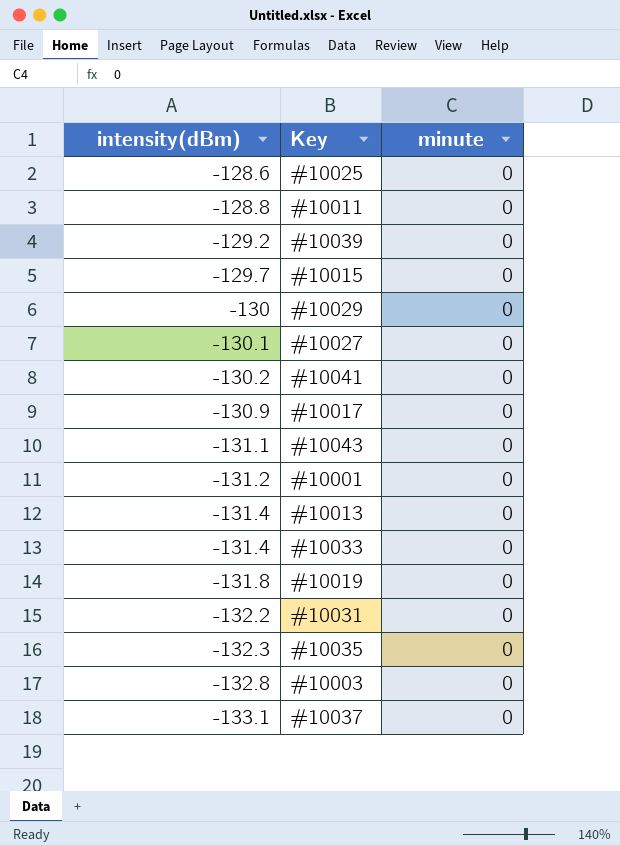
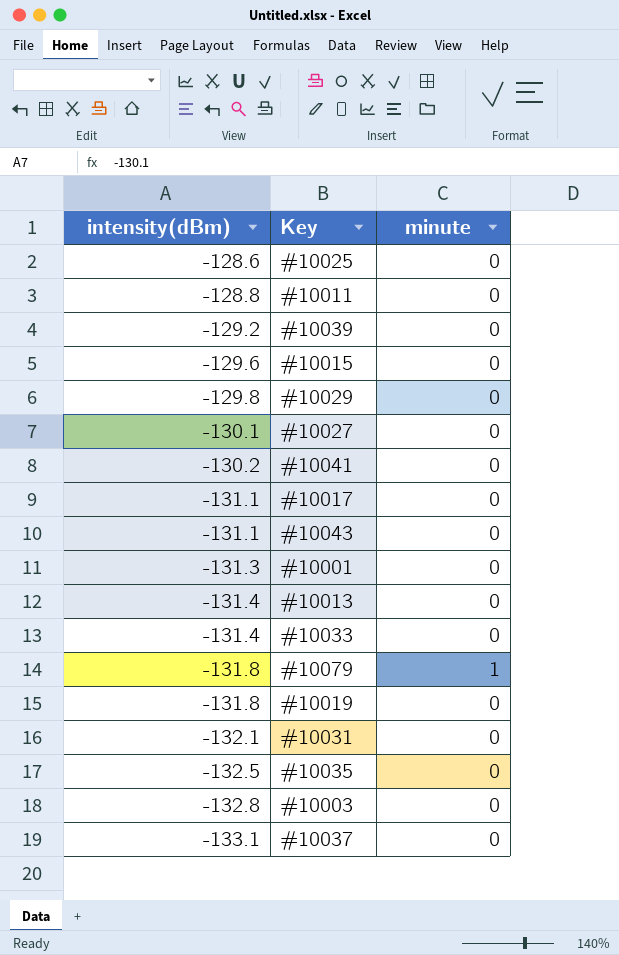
#10015 | intensity(dBm): -129.7 -> -129.6
#10029 | intensity(dBm): -130 -> -129.8
#10017 | intensity(dBm): -130.9 -> -131.1
#10001 | intensity(dBm): -131.2 -> -131.3
row #10079: none -> -131.8 | 1
#10031 | intensity(dBm): -132.2 -> -132.1
#10035 | intensity(dBm): -132.3 -> -132.5

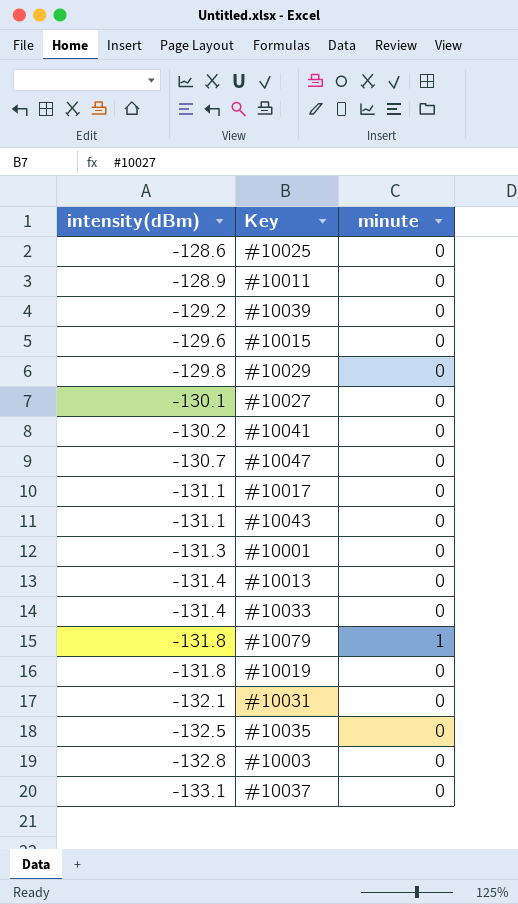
#10011 | intensity(dBm): -128.8 -> -128.9
row #10047: none -> -130.7 | 0

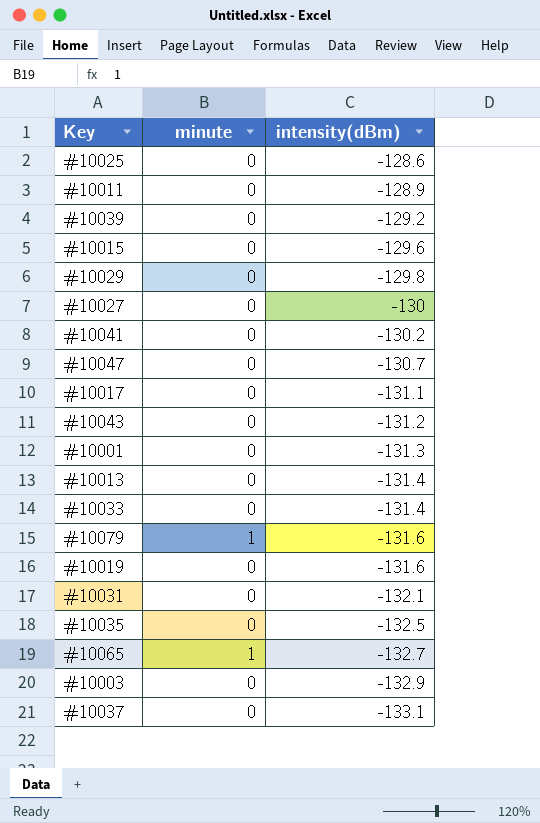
column intensity(dBm) | position: 1 -> 3
#10027 | intensity(dBm): -130.1 -> -130
#10043 | intensity(dBm): -131.1 -> -131.2
#10079 | intensity(dBm): -131.8 -> -131.6
#10019 | intensity(dBm): -131.8 -> -131.6
row #10065: none -> 1 | -132.7
#10003 | intensity(dBm): -132.8 -> -132.9

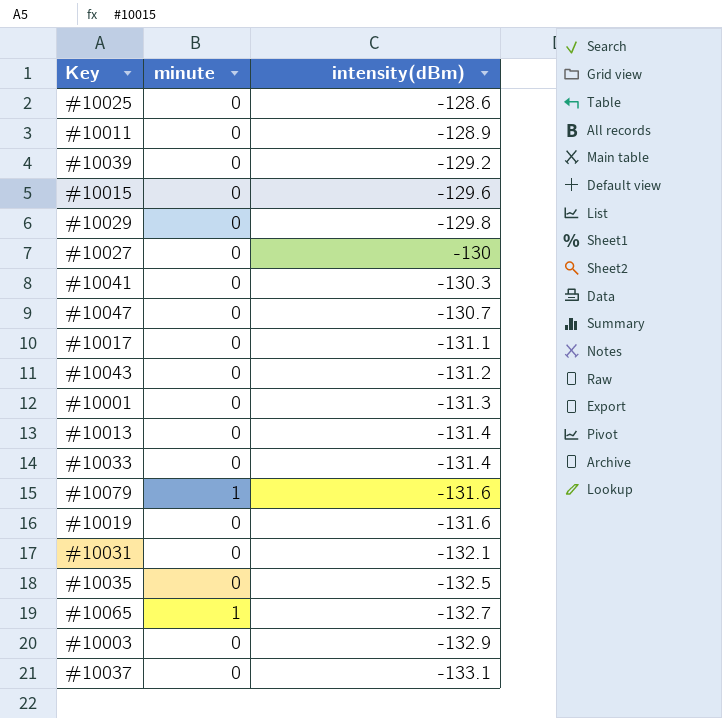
#10041 | intensity(dBm): -130.2 -> -130.3

